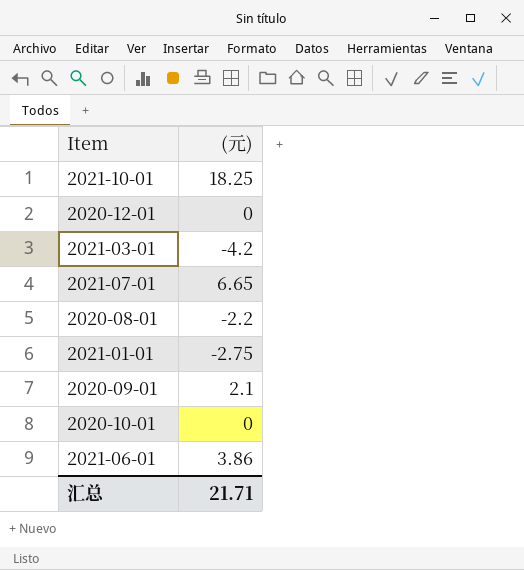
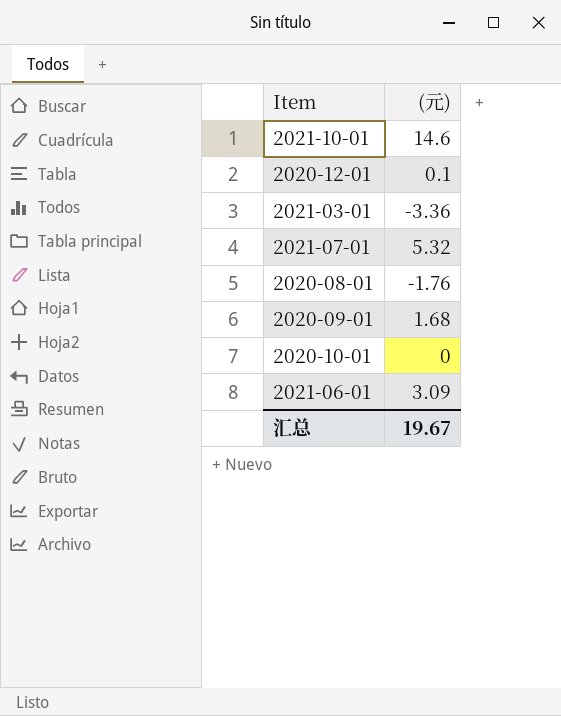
row 2021-01-01: -2.75 -> none
2021-10-01 | (元): 18.25 -> 14.6
2020-12-01 | (元): 0 -> 0.1
2021-03-01 | (元): -4.2 -> -3.36
2021-07-01 | (元): 6.65 -> 5.32
2020-08-01 | (元): -2.2 -> -1.76
2020-09-01 | (元): 2.1 -> 1.68
2021-06-01 | (元): 3.86 -> 3.09
汇总 | (元): 21.71 -> 19.67

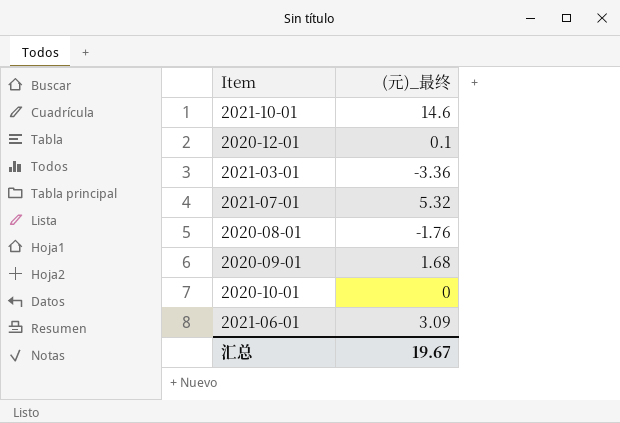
column name: (元) -> (元)_最终

